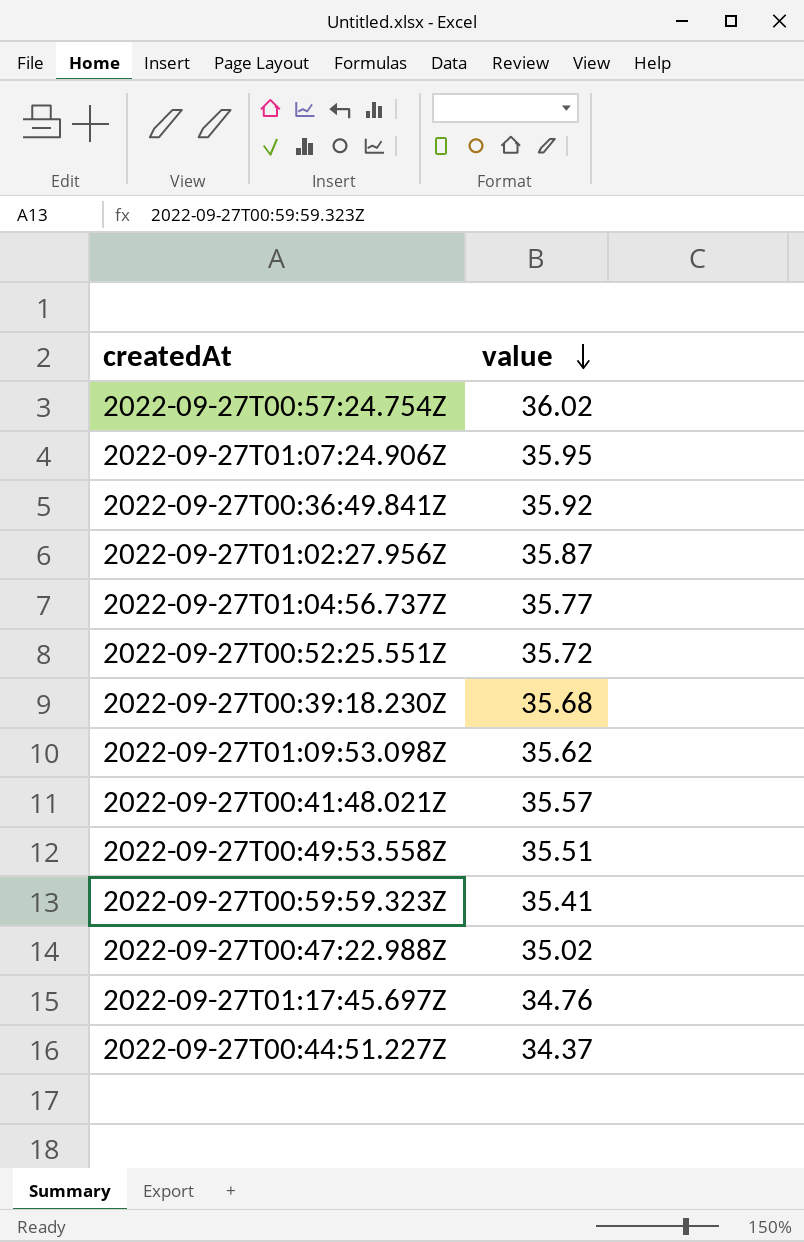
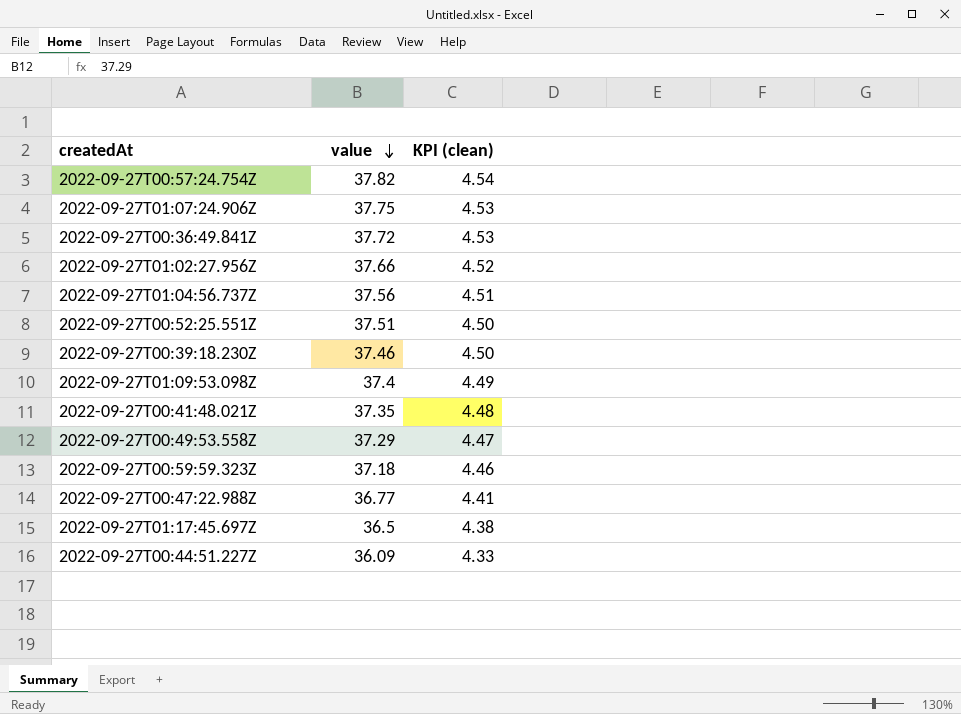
column KPI (clean) | formula: none -> [value] * 0.12
2022-09-27T00:57:24.754Z | value: 36.02 -> 37.82
2022-09-27T01:07:24.906Z | value: 35.95 -> 37.75
2022-09-27T00:36:49.841Z | value: 35.92 -> 37.72
2022-09-27T01:02:27.956Z | value: 35.87 -> 37.66
2022-09-27T01:04:56.737Z | value: 35.77 -> 37.56
2022-09-27T00:52:25.551Z | value: 35.72 -> 37.51
2022-09-27T00:39:18.230Z | value: 35.68 -> 37.46
2022-09-27T01:09:53.098Z | value: 35.62 -> 37.4
2022-09-27T00:41:48.021Z | value: 35.57 -> 37.35
2022-09-27T00:49:53.558Z | value: 35.51 -> 37.29
2022-09-27T00:59:59.323Z | value: 35.41 -> 37.18
2022-09-27T00:47:22.988Z | value: 35.02 -> 36.77
2022-09-27T01:17:45.697Z | value: 34.76 -> 36.5
2022-09-27T00:44:51.227Z | value: 34.37 -> 36.09

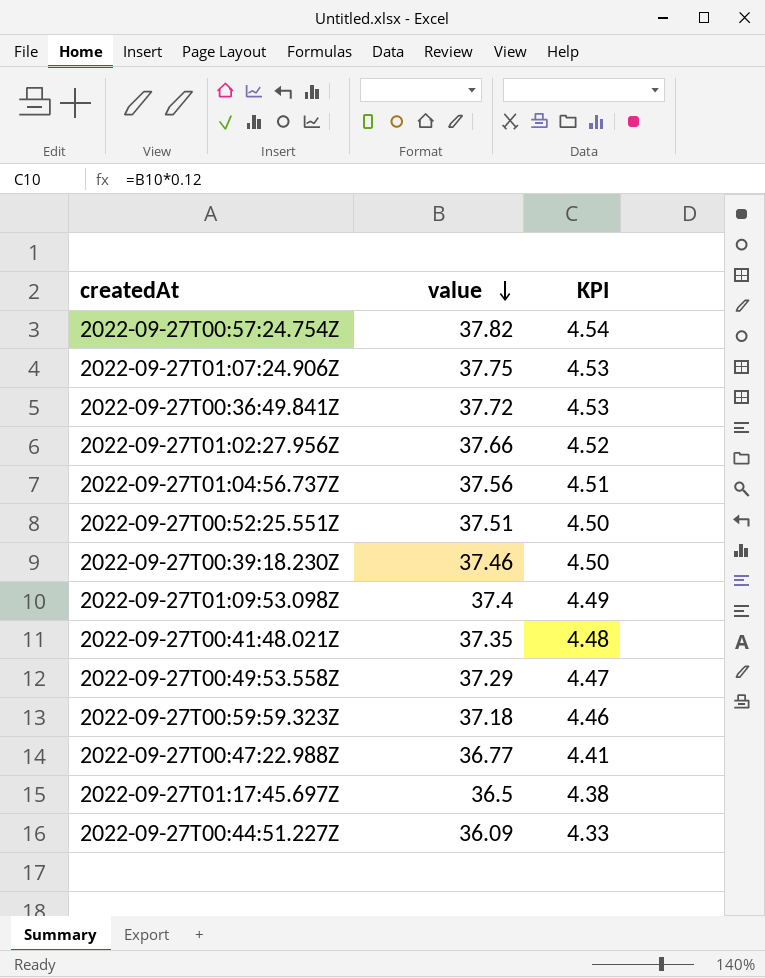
column name: KPI (clean) -> KPI

